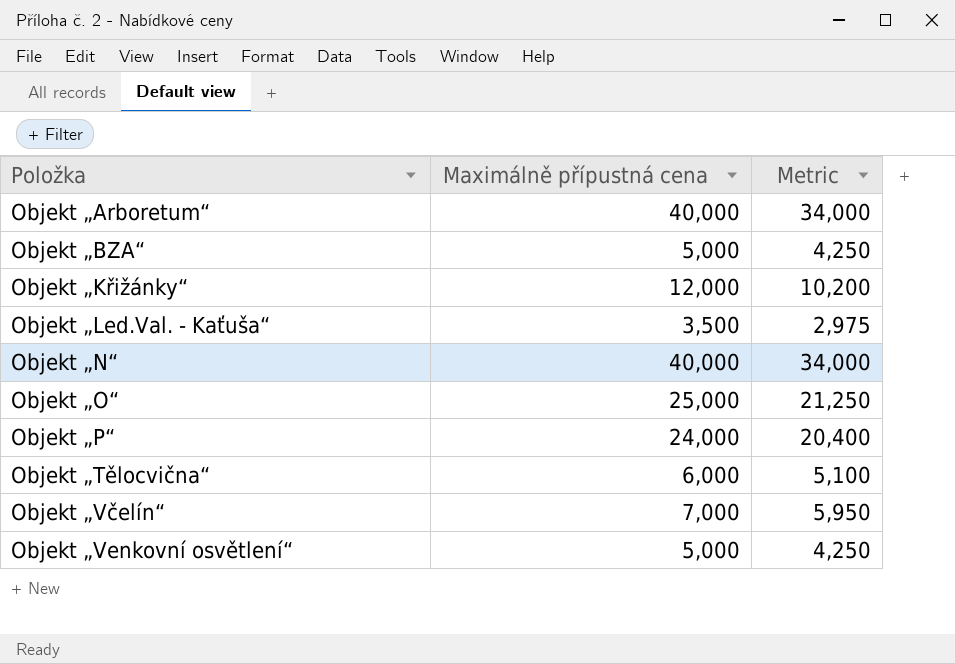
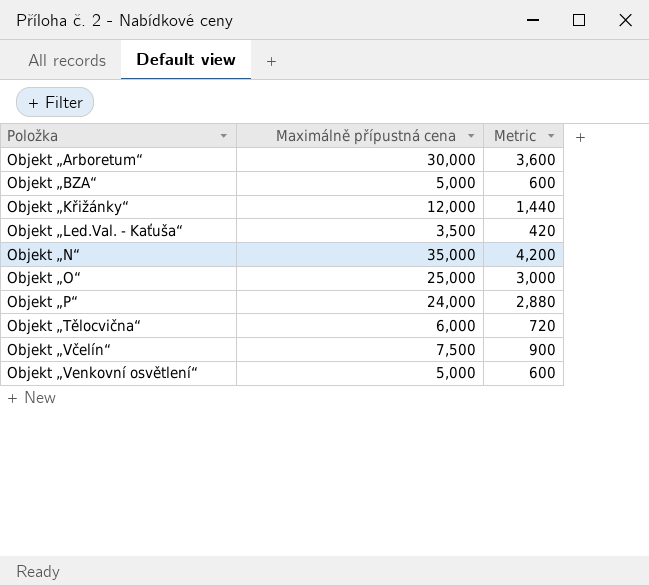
column Metric | formula: [Maximálně přípustná cena] * 0.85 -> [Maximálně přípustná cena] * 0.12
Objekt „Arboretum“ | Maximálně přípustná cena: 40,000 -> 30,000
Objekt „N“ | Maximálně přípustná cena: 40,000 -> 35,000
Objekt „Včelín“ | Maximálně přípustná cena: 7,000 -> 7,500

